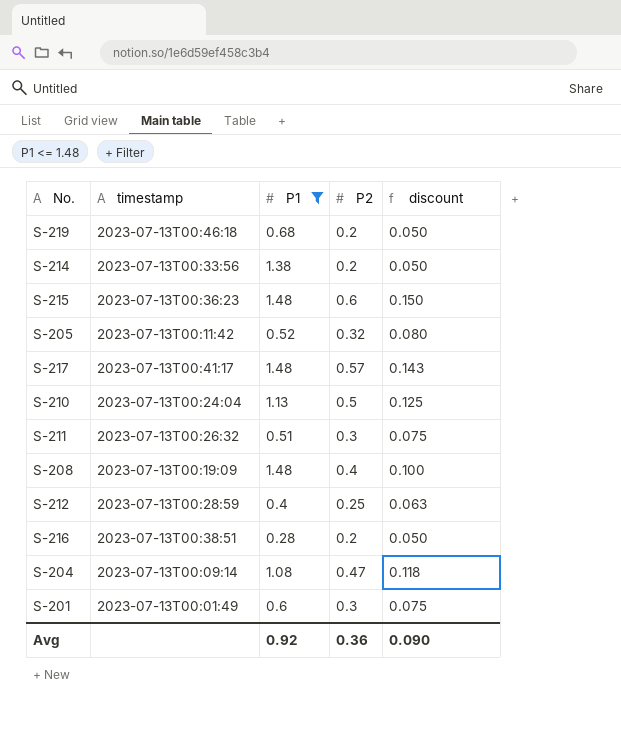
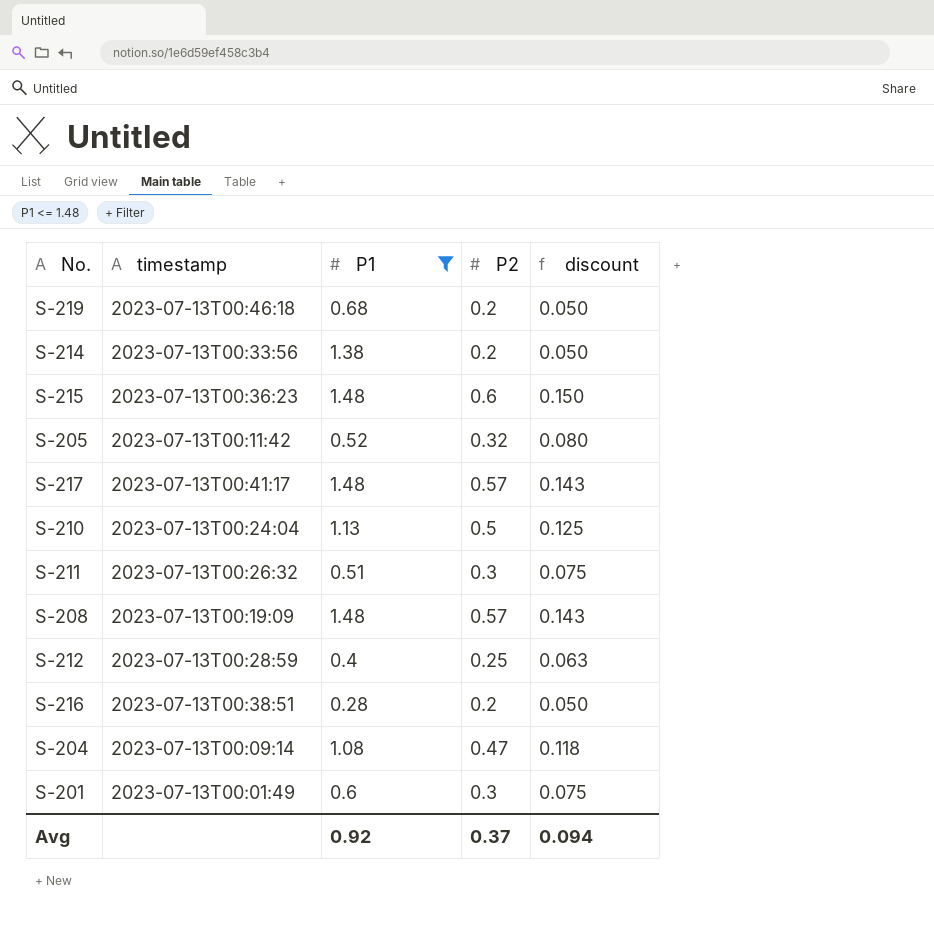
S-208 | P2: 0.4 -> 0.57
S-208 | discount: 0.100 -> 0.143
Avg | P2: 0.36 -> 0.37
Avg | discount: 0.090 -> 0.094

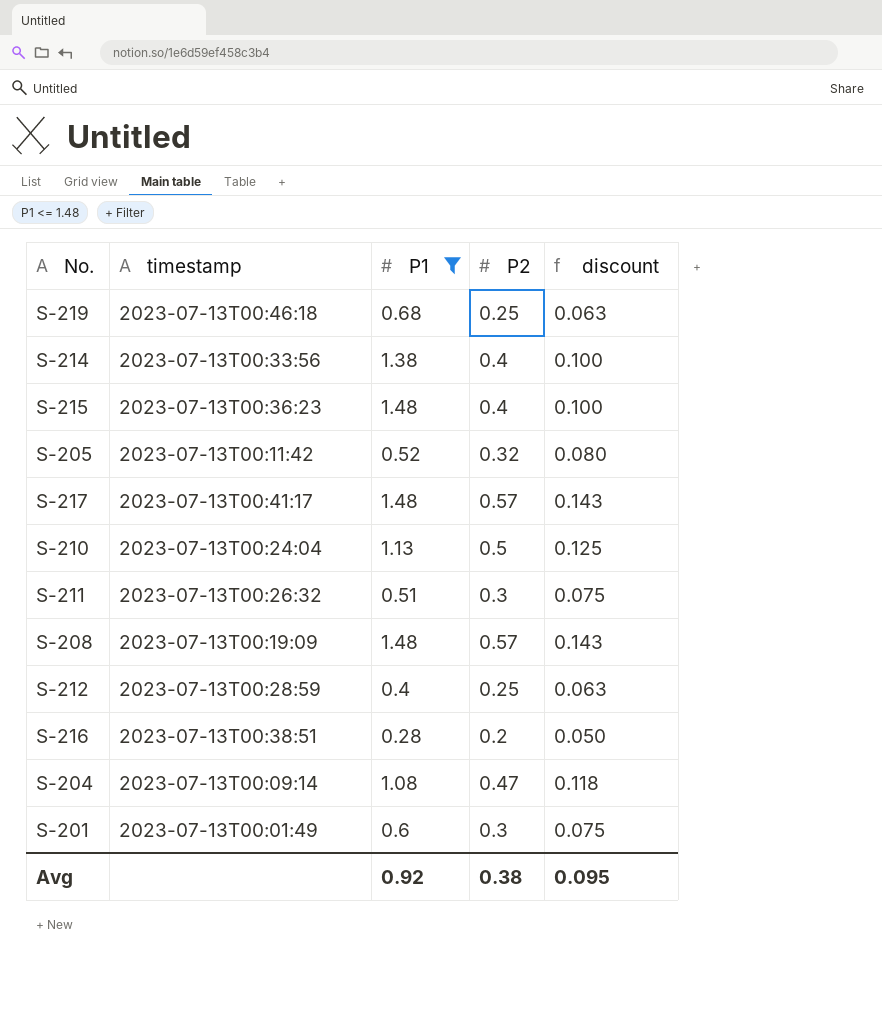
S-219 | P2: 0.2 -> 0.25
S-219 | discount: 0.050 -> 0.063
S-214 | P2: 0.2 -> 0.4
S-214 | discount: 0.050 -> 0.100
S-215 | P2: 0.6 -> 0.4
S-215 | discount: 0.150 -> 0.100
Avg | P2: 0.37 -> 0.38
Avg | discount: 0.094 -> 0.095

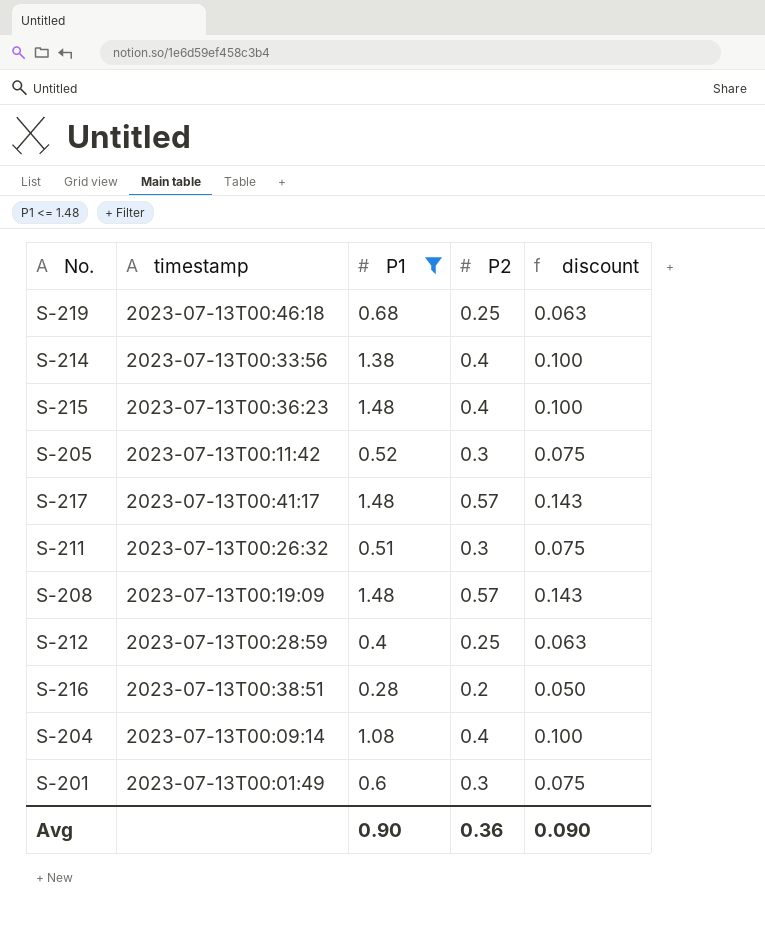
row S-210: 2023-07-13T00:24:04 | 1.13 | 0.5 | 0.125 -> none
S-205 | P2: 0.32 -> 0.3
S-205 | discount: 0.080 -> 0.075
S-204 | P2: 0.47 -> 0.4
S-204 | discount: 0.118 -> 0.100
Avg | P1: 0.92 -> 0.90
Avg | P2: 0.38 -> 0.36
Avg | discount: 0.095 -> 0.090

